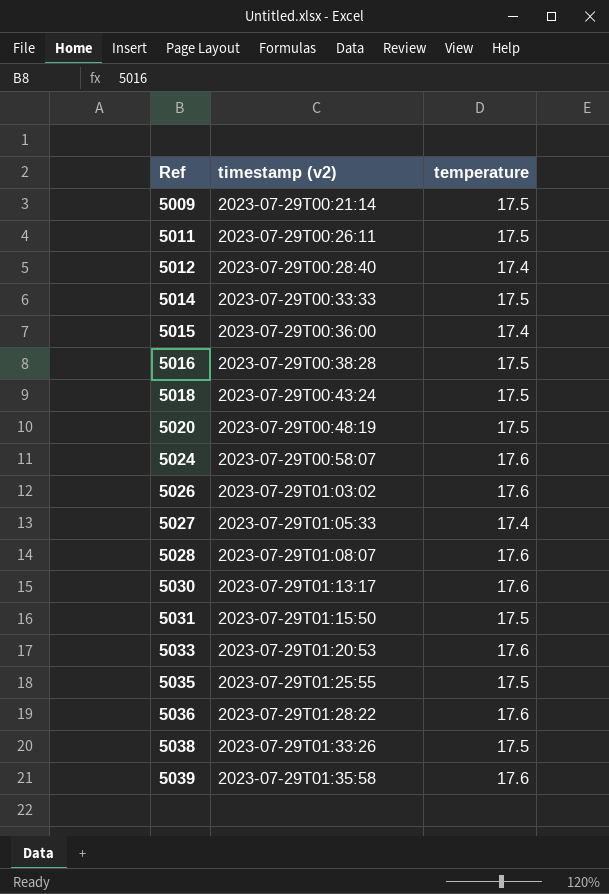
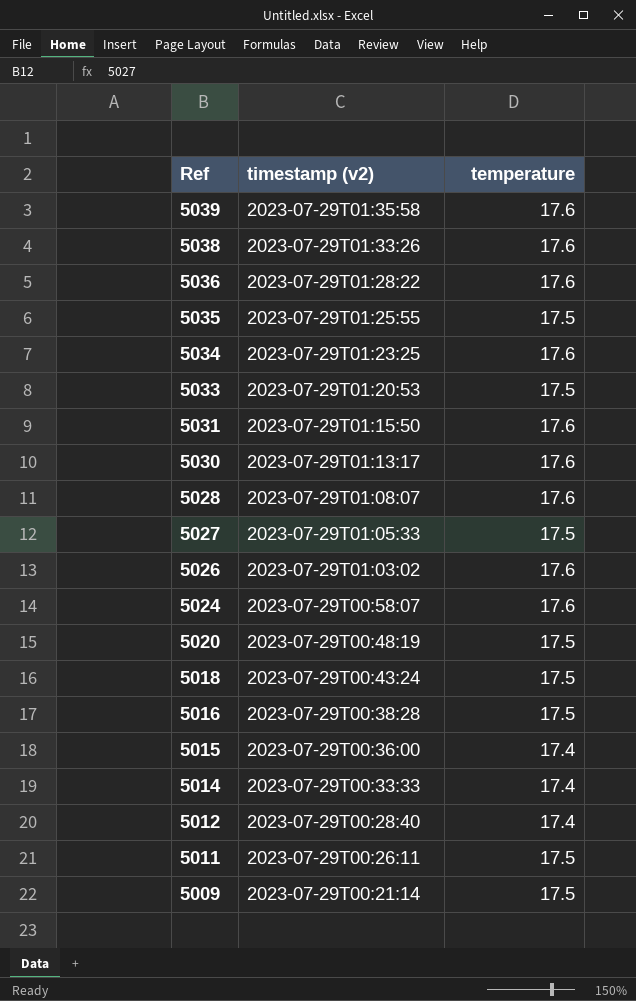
row order: Ref ascending -> Ref descending
5038 | temperature: 17.5 -> 17.6
row 5034: none -> 2023-07-29T01:23:25 | 17.6
5033 | temperature: 17.6 -> 17.5
5031 | temperature: 17.5 -> 17.6
5027 | temperature: 17.4 -> 17.5
5014 | temperature: 17.5 -> 17.4

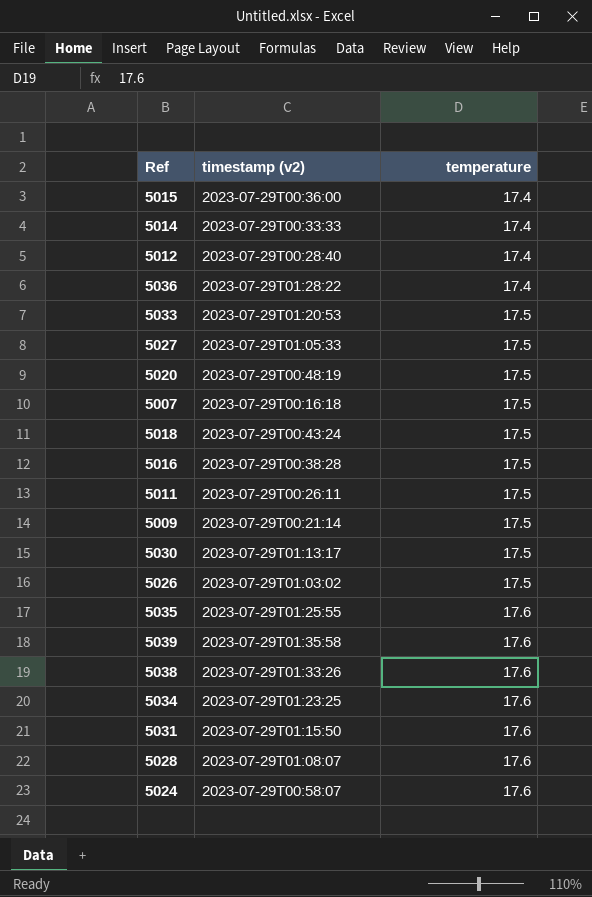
row order: Ref descending -> temperature ascending
5036 | temperature: 17.6 -> 17.4
row 5007: none -> 2023-07-29T00:16:18 | 17.5
5030 | temperature: 17.6 -> 17.5
5026 | temperature: 17.6 -> 17.5
5035 | temperature: 17.5 -> 17.6

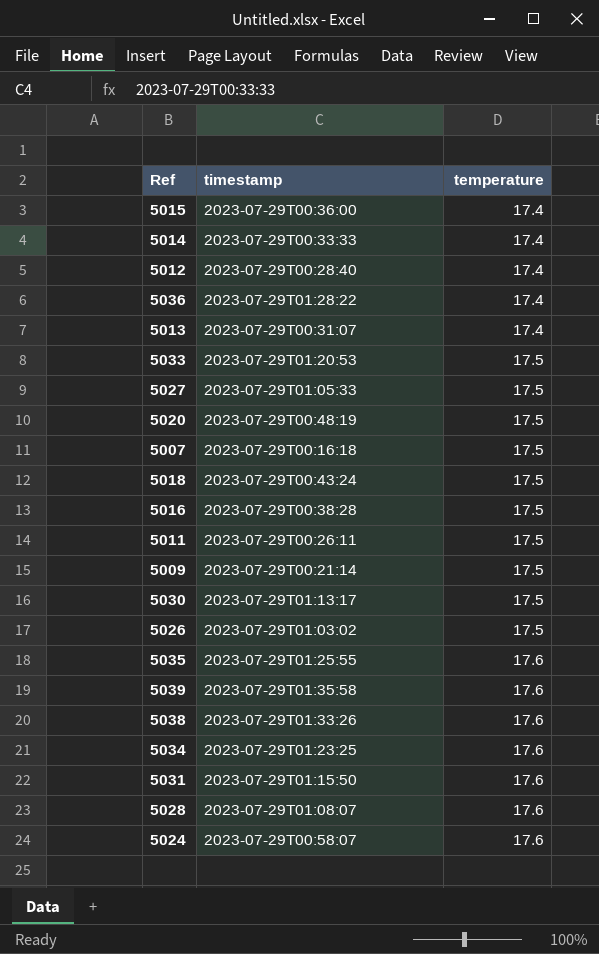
column name: timestamp (v2) -> timestamp
row 5013: none -> 2023-07-29T00:31:07 | 17.4

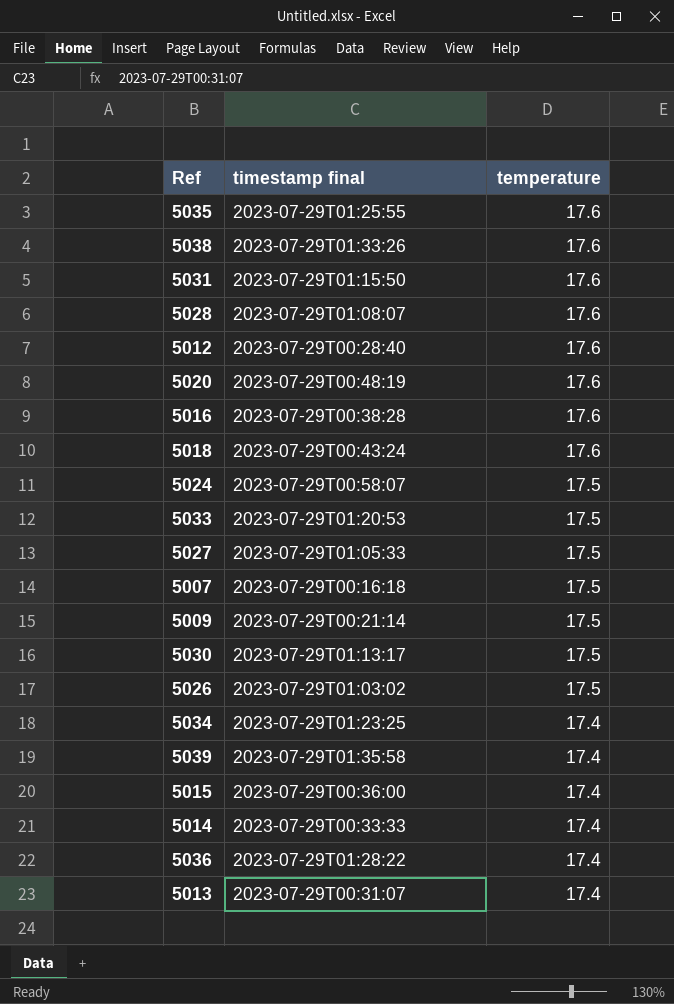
row order: temperature ascending -> temperature descending
column name: timestamp -> timestamp final
row 5011: 2023-07-29T00:26:11 | 17.5 -> none
5012 | temperature: 17.4 -> 17.6
5020 | temperature: 17.5 -> 17.6
5016 | temperature: 17.5 -> 17.6
5018 | temperature: 17.5 -> 17.6
5024 | temperature: 17.6 -> 17.5
5034 | temperature: 17.6 -> 17.4
5039 | temperature: 17.6 -> 17.4

